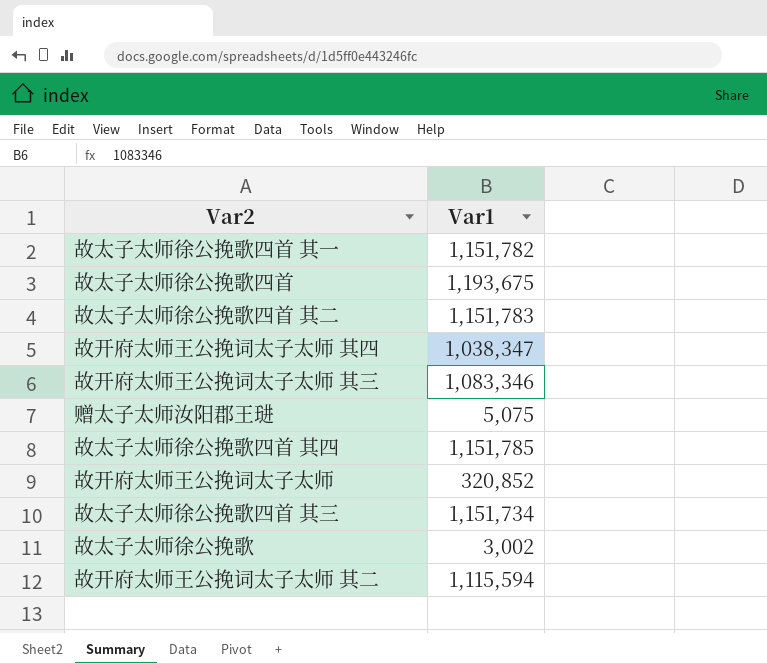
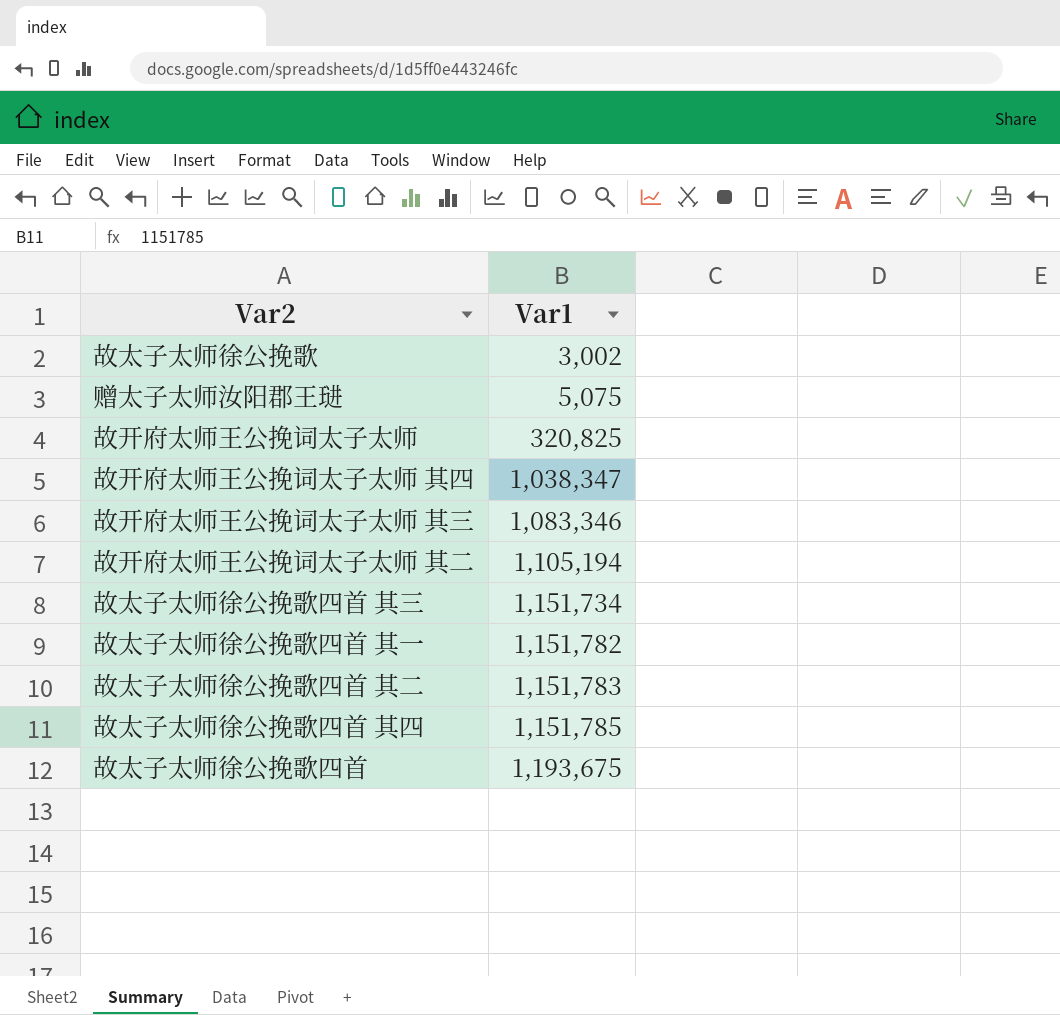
row order: none -> Var1 ascending
故开府太师王公挽词太子太师 | Var1: 320,852 -> 320,825
故开府太师王公挽词太子太师 其二 | Var1: 1,115,594 -> 1,105,194

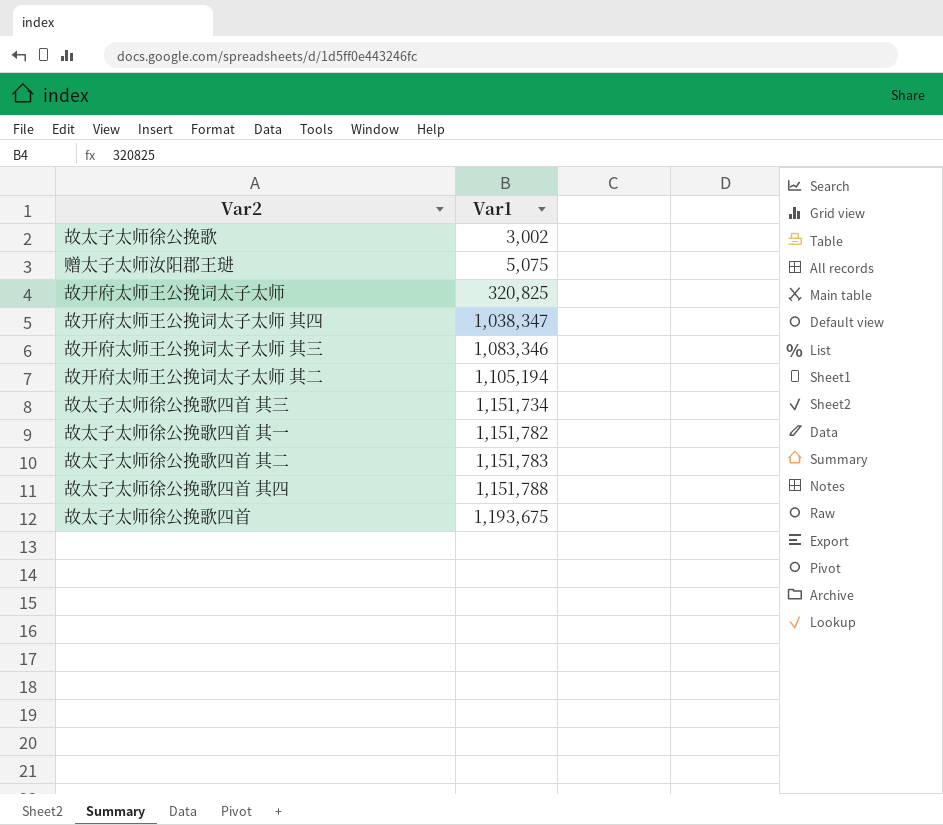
故太子太师徐公挽歌四首 其四 | Var1: 1,151,785 -> 1,151,788

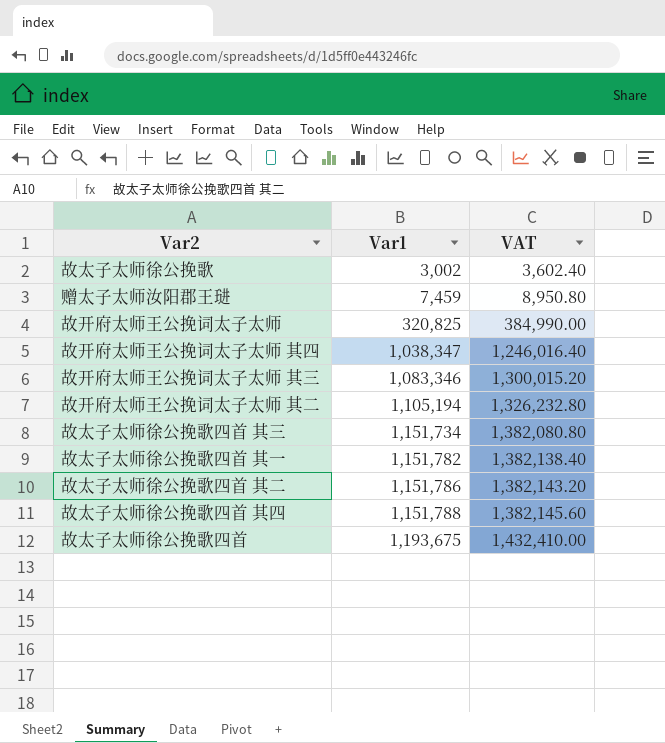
column VAT | formula: none -> [Var1] * 1.2
赠太子太师汝阳郡王琎 | Var1: 5,075 -> 7,459
故太子太师徐公挽歌四首 其二 | Var1: 1,151,783 -> 1,151,786

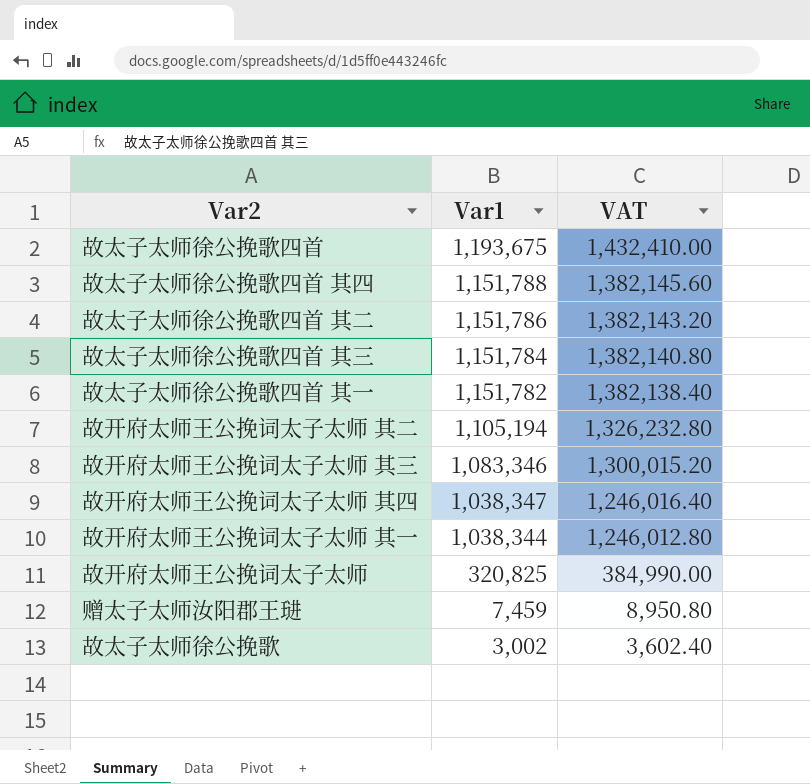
row order: Var1 ascending -> Var1 descending
故太子太师徐公挽歌四首 其三 | Var1: 1,151,734 -> 1,151,784
故太子太师徐公挽歌四首 其三 | VAT: 1,382,080.80 -> 1,382,140.80
row 故开府太师王公挽词太子太师 其一: none -> 1,038,344 | 1,246,012.80

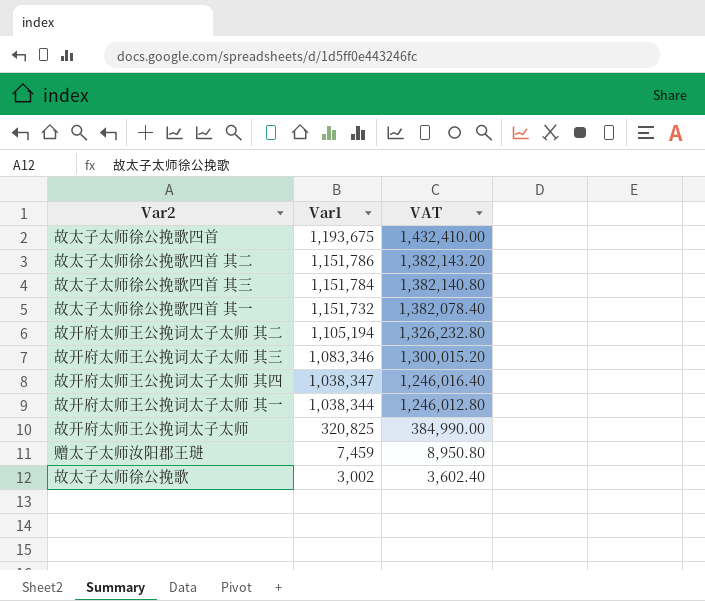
row 故太子太师徐公挽歌四首 其四: 1,151,788 | 1,382,145.60 -> none
故太子太师徐公挽歌四首 其一 | Var1: 1,151,782 -> 1,151,732
故太子太师徐公挽歌四首 其一 | VAT: 1,382,138.40 -> 1,382,078.40

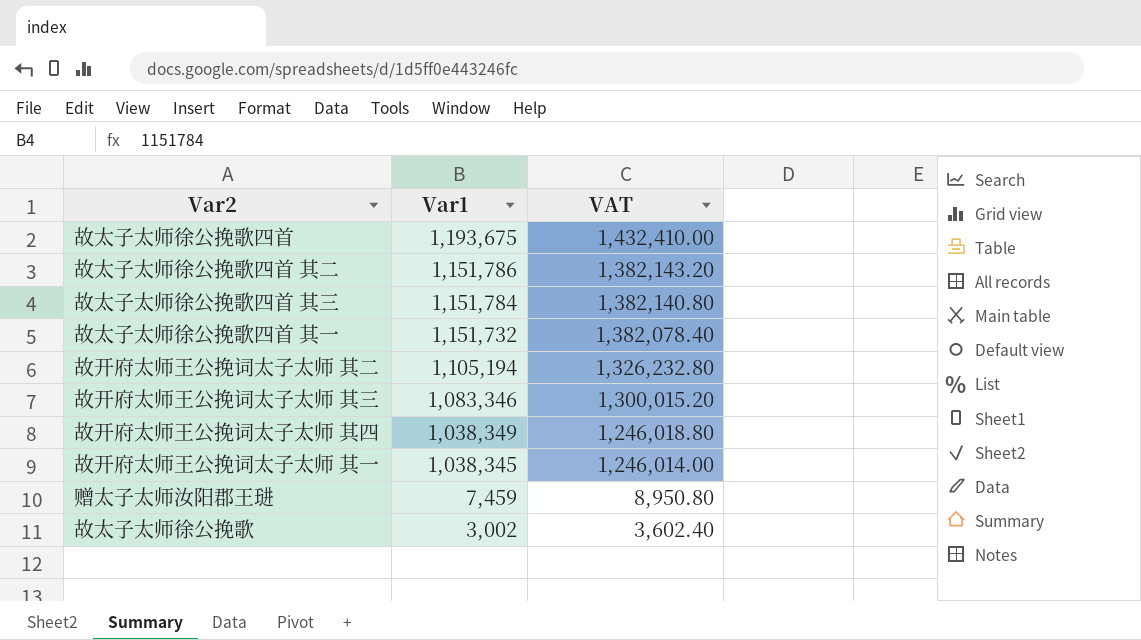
row 故开府太师王公挽词太子太师: 320,825 | 384,990.00 -> none
故开府太师王公挽词太子太师 其四 | Var1: 1,038,347 -> 1,038,349
故开府太师王公挽词太子太师 其四 | VAT: 1,246,016.40 -> 1,246,018.80
故开府太师王公挽词太子太师 其一 | Var1: 1,038,344 -> 1,038,345
故开府太师王公挽词太子太师 其一 | VAT: 1,246,012.80 -> 1,246,014.00

